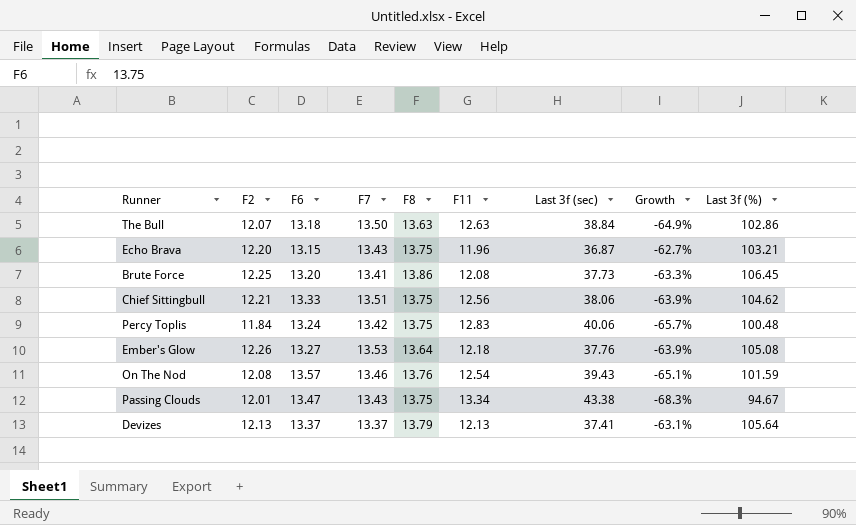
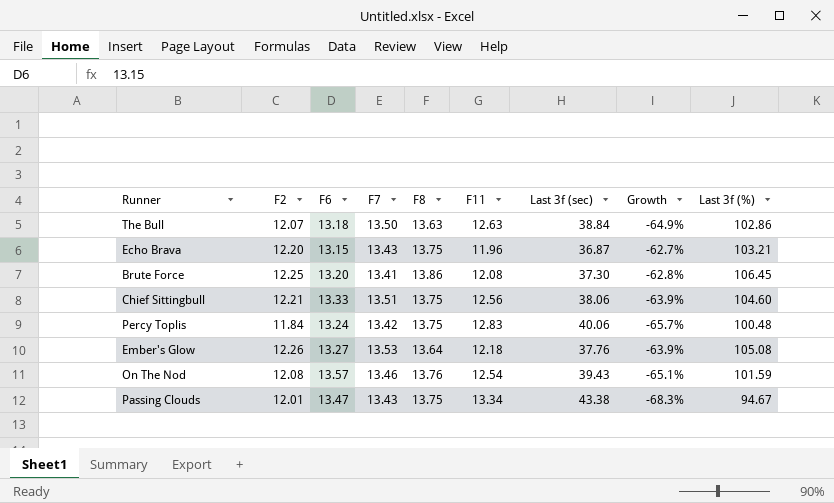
row Devizes: 12.13 | 13.37 | 13.37 | 13.79 | 12.13 | 37.41 | -63.1% | 105.64 -> none
Brute Force | Last 3f (sec): 37.73 -> 37.30
Brute Force | Growth: -63.3% -> -62.8%
Chief Sittingbull | Last 3f (%): 104.62 -> 104.60

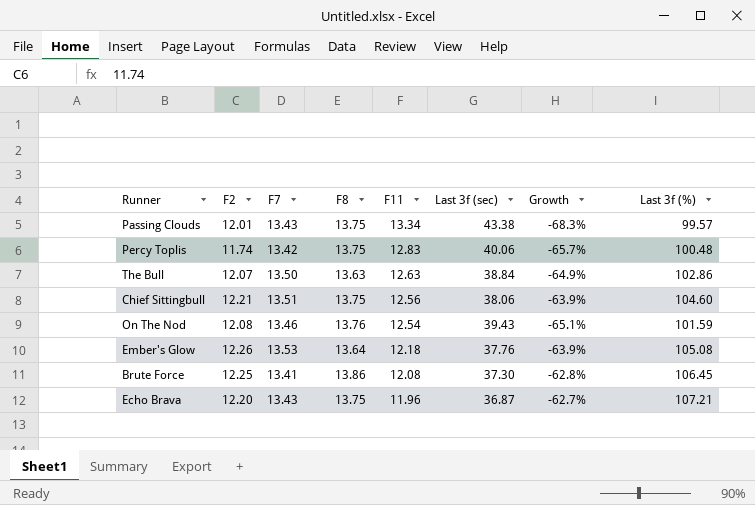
row order: none -> F11 descending
column F6 | position: 3 -> none
Passing Clouds | Last 3f (%): 94.67 -> 99.57
Percy Toplis | F2: 11.84 -> 11.74
Echo Brava | Last 3f (%): 103.21 -> 107.21

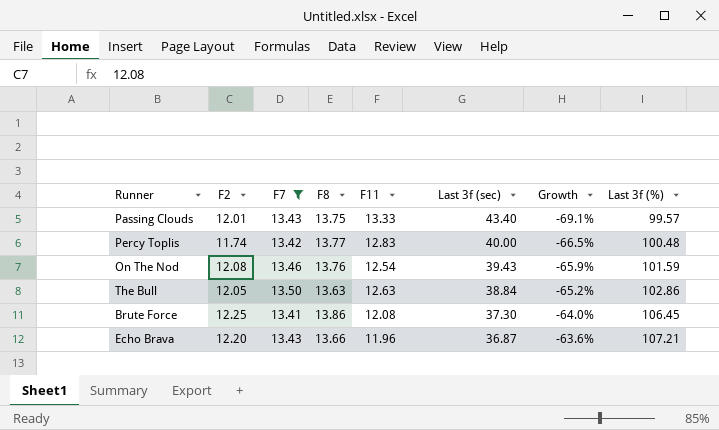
filter: none -> F7 <= 13.50
row order: F11 descending -> Last 3f (sec) descending
column Growth | formula: ([F8] - [Last 3f (sec)]) / [Last 3f (sec)] -> ([F7] - [Last 3f (sec)]) / [Last 3f (sec)]
Passing Clouds | F11: 13.34 -> 13.33
Passing Clouds | Last 3f (sec): 43.38 -> 43.40
Percy Toplis | F8: 13.75 -> 13.77
Percy Toplis | Last 3f (sec): 40.06 -> 40.00
The Bull | F2: 12.07 -> 12.05
Echo Brava | F8: 13.75 -> 13.66

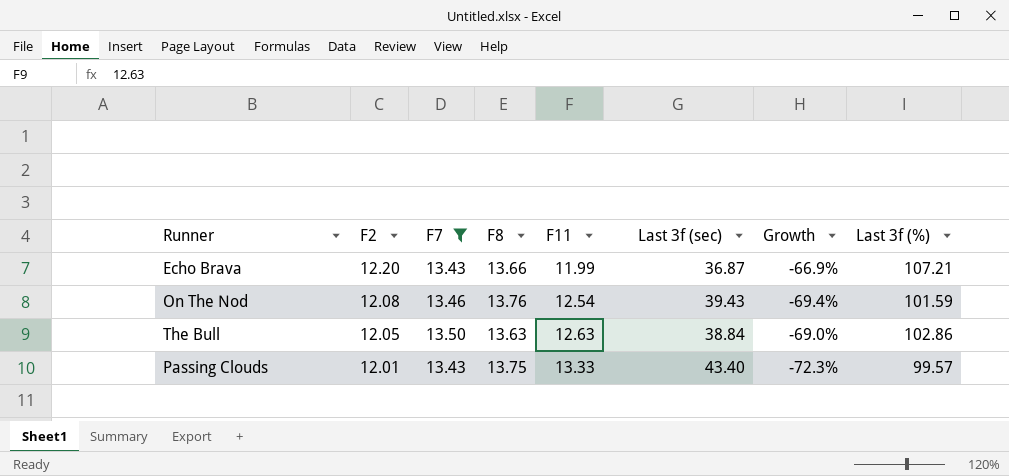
row order: Last 3f (sec) descending -> F2 descending
column Growth | formula: ([F7] - [Last 3f (sec)]) / [Last 3f (sec)] -> ([F2] - [Last 3f (sec)]) / [Last 3f (sec)]
row Percy Toplis: 11.74 | 13.42 | 13.77 | 12.83 | 40.00 | -66.5% | 100.48 -> none
row Brute Force: 12.25 | 13.41 | 13.86 | 12.08 | 37.30 | -64.0% | 106.45 -> none
Echo Brava | F11: 11.96 -> 11.99

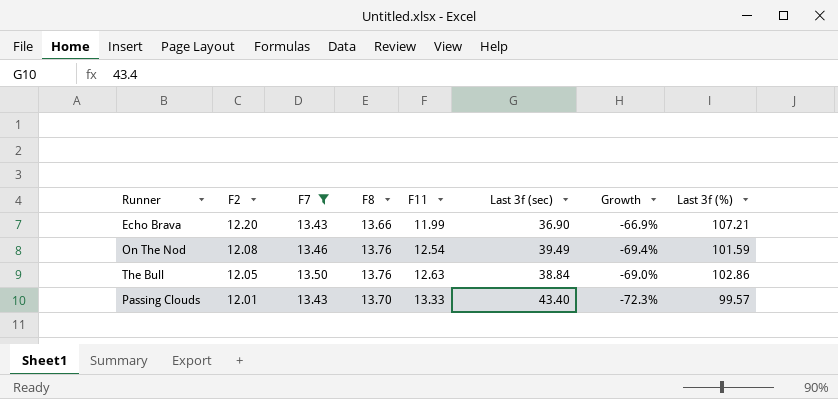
Echo Brava | Last 3f (sec): 36.87 -> 36.90
On The Nod | Last 3f (sec): 39.43 -> 39.49
The Bull | F8: 13.63 -> 13.76
Passing Clouds | F8: 13.75 -> 13.70

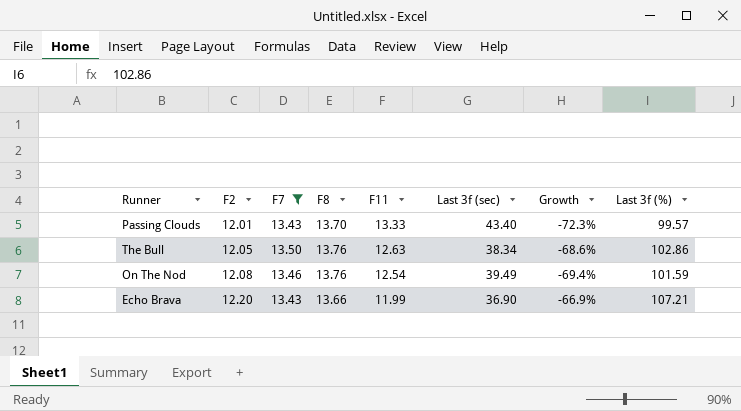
row order: F2 descending -> F2 ascending
The Bull | Last 3f (sec): 38.84 -> 38.34
The Bull | Growth: -69.0% -> -68.6%

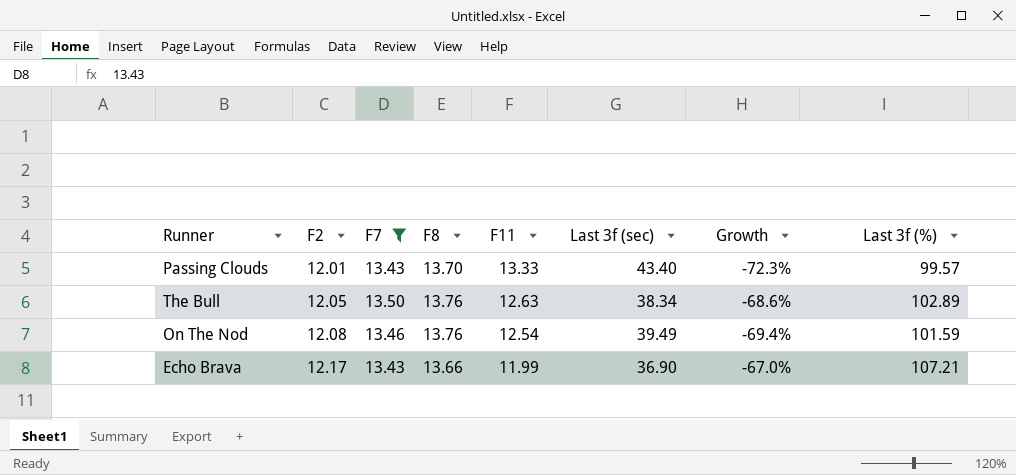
The Bull | Last 3f (%): 102.86 -> 102.89
Echo Brava | F2: 12.20 -> 12.17
Echo Brava | Growth: -66.9% -> -67.0%

